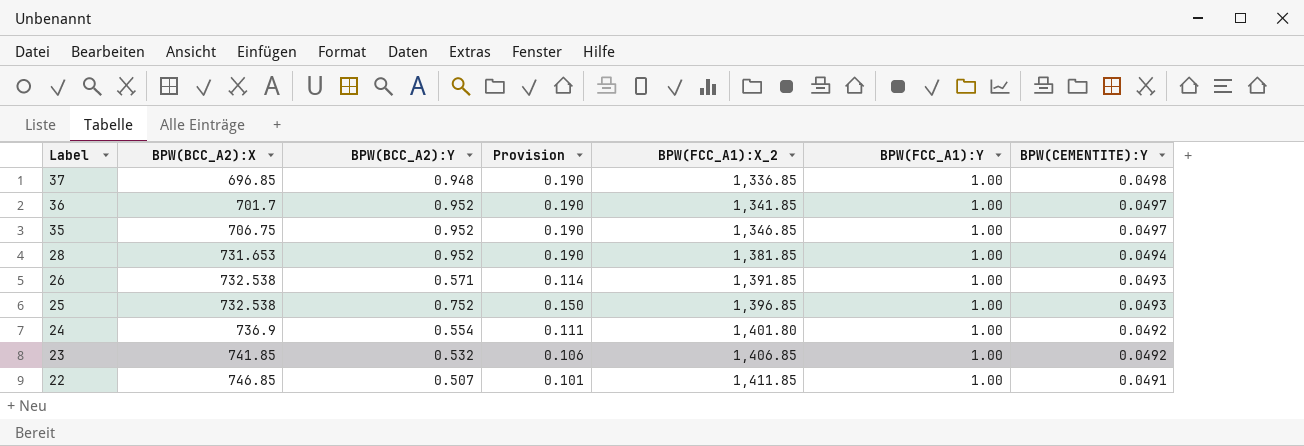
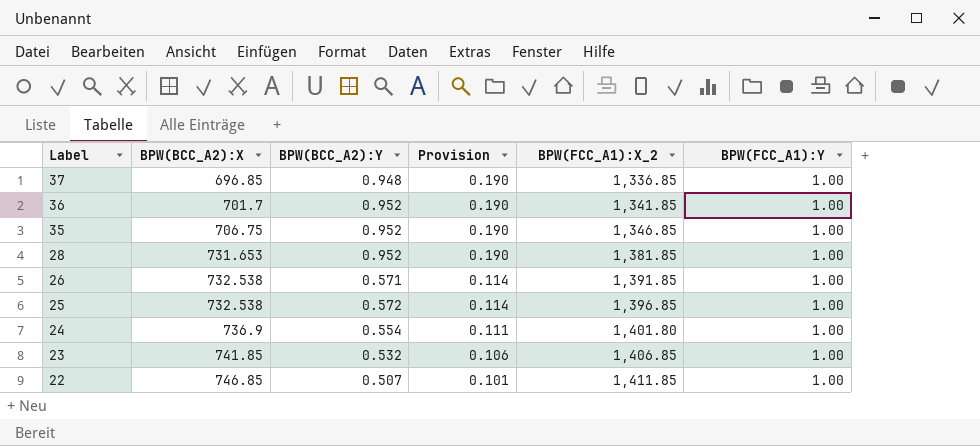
column BPW(CEMENTITE):Y | position: 7 -> none
25 | BPW(BCC_A2):Y: 0.752 -> 0.572
25 | Provision: 0.150 -> 0.114

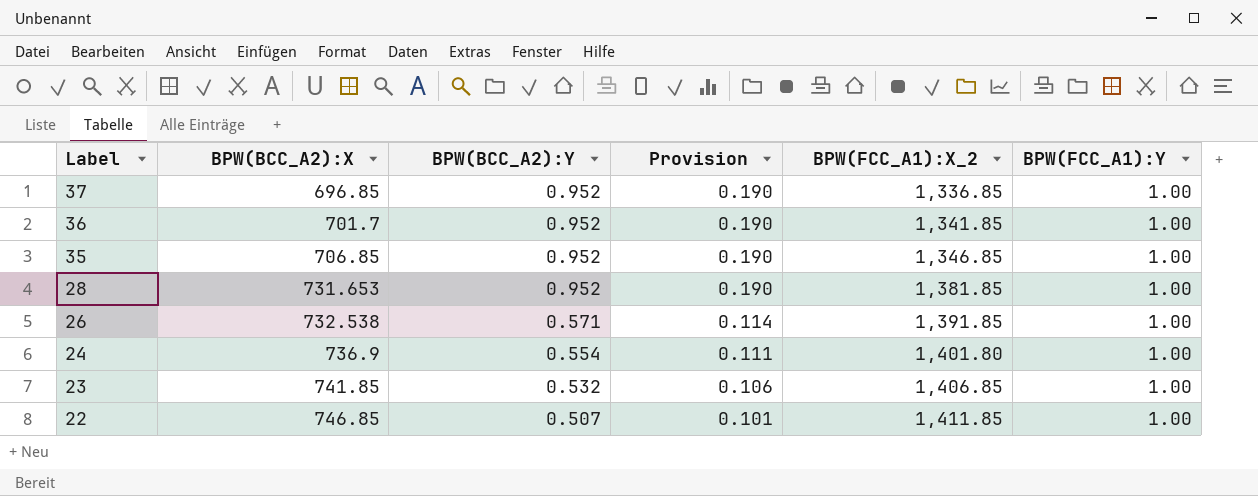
row 25: 732.538 | 0.572 | 0.114 | 1,396.85 | 1.00 -> none
37 | BPW(BCC_A2):Y: 0.948 -> 0.952
35 | BPW(BCC_A2):X: 706.75 -> 706.85

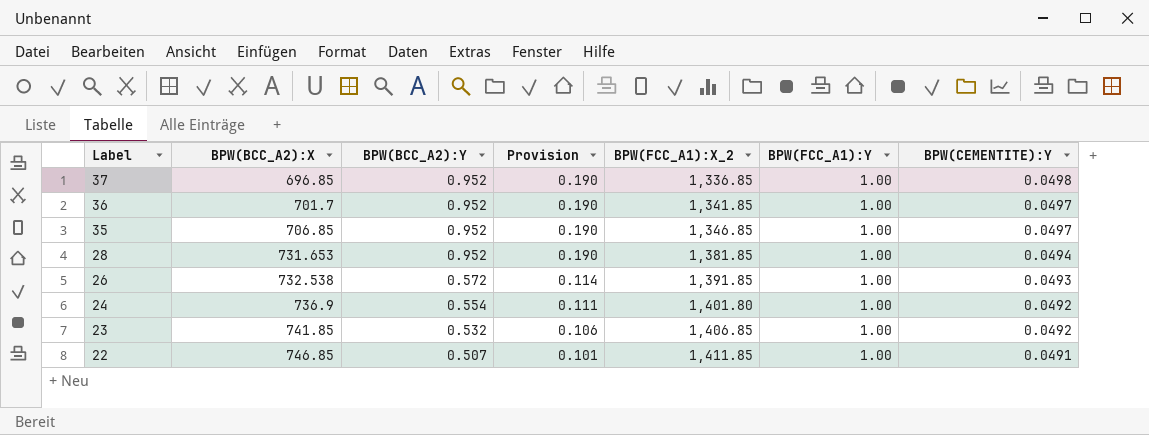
column BPW(CEMENTITE):Y | position: none -> 7
26 | BPW(BCC_A2):Y: 0.571 -> 0.572

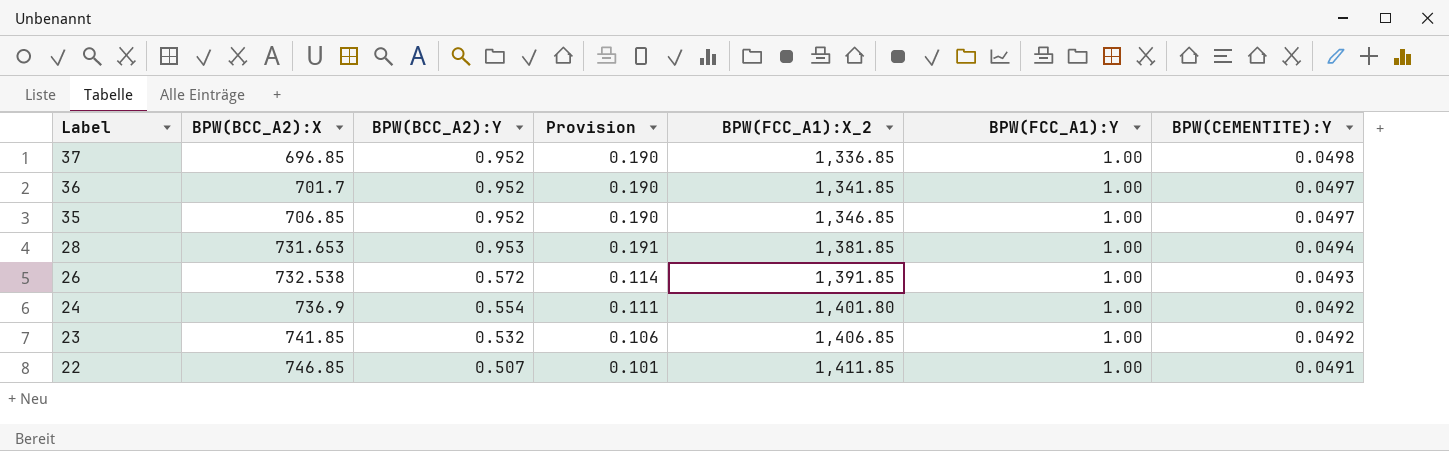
28 | BPW(BCC_A2):Y: 0.952 -> 0.953
28 | Provision: 0.190 -> 0.191

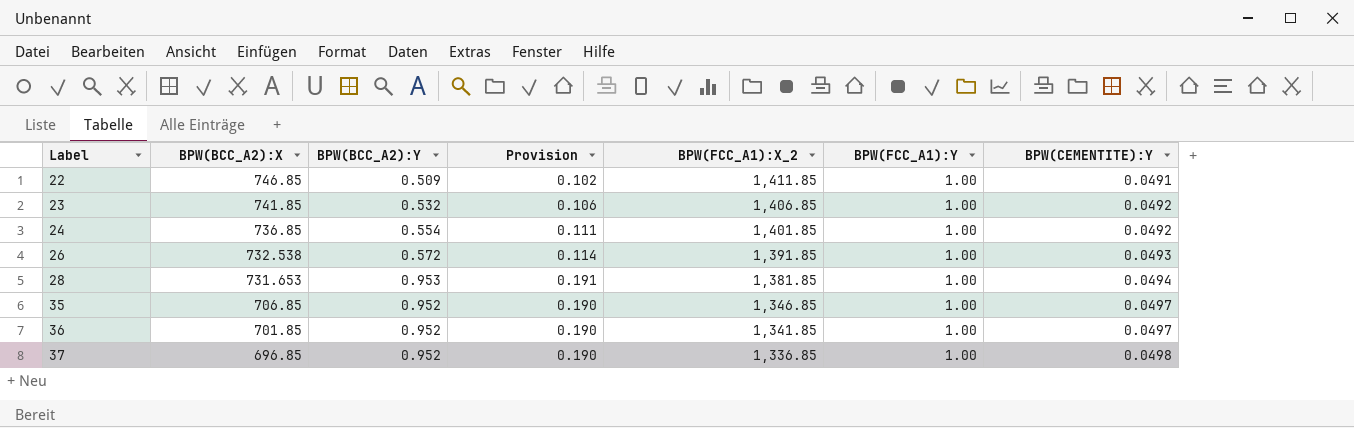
row order: Label descending -> Label ascending
22 | BPW(BCC_A2):Y: 0.507 -> 0.509
22 | Provision: 0.101 -> 0.102
24 | BPW(BCC_A2):X: 736.9 -> 736.85
24 | BPW(FCC_A1):X_2: 1,401.80 -> 1,401.85
36 | BPW(BCC_A2):X: 701.7 -> 701.85

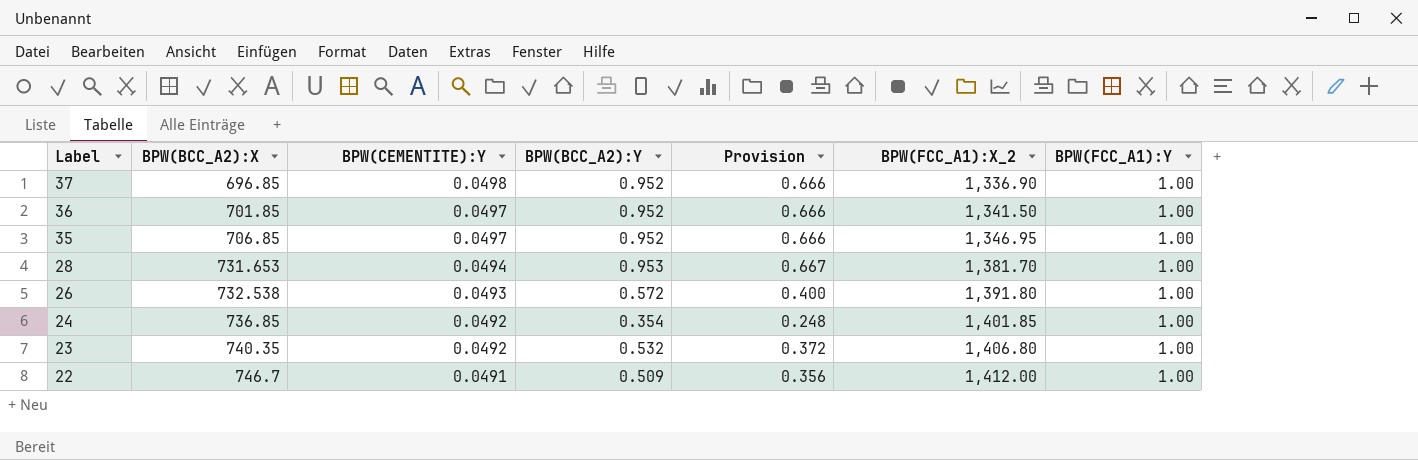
row order: Label ascending -> Label descending
column BPW(CEMENTITE):Y | position: 7 -> 3
column Provision | formula: [BPW(BCC_A2):Y] * 0.2 -> [BPW(BCC_A2):Y] * 0.7
37 | BPW(FCC_A1):X_2: 1,336.85 -> 1,336.90
36 | BPW(FCC_A1):X_2: 1,341.85 -> 1,341.50
35 | BPW(FCC_A1):X_2: 1,346.85 -> 1,346.95
28 | BPW(FCC_A1):X_2: 1,381.85 -> 1,381.70
26 | BPW(FCC_A1):X_2: 1,391.85 -> 1,391.80
24 | BPW(BCC_A2):Y: 0.554 -> 0.354
23 | BPW(BCC_A2):X: 741.85 -> 740.35
23 | BPW(FCC_A1):X_2: 1,406.85 -> 1,406.80
22 | BPW(BCC_A2):X: 746.85 -> 746.7
22 | BPW(FCC_A1):X_2: 1,411.85 -> 1,412.00

